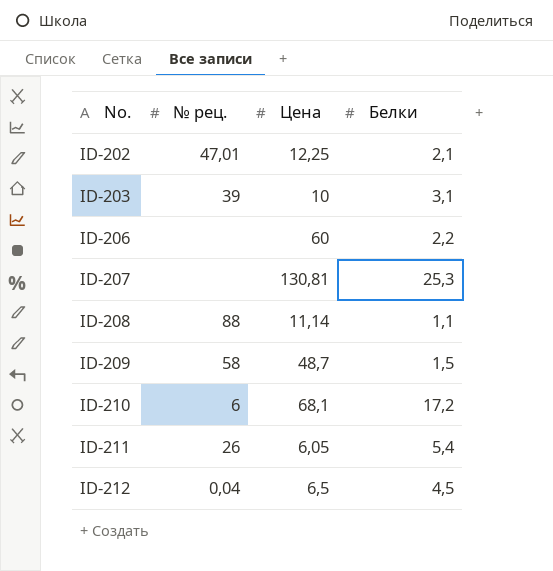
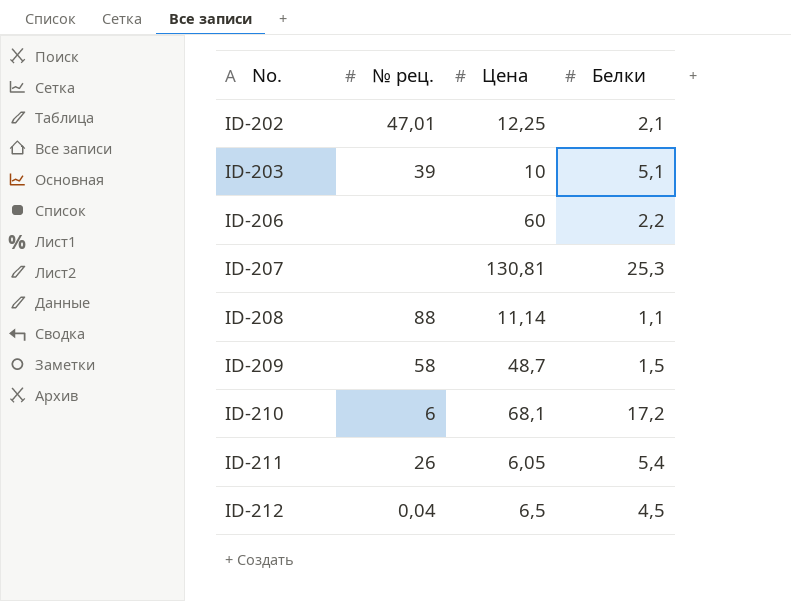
ID-203 | Белки: 3,1 -> 5,1

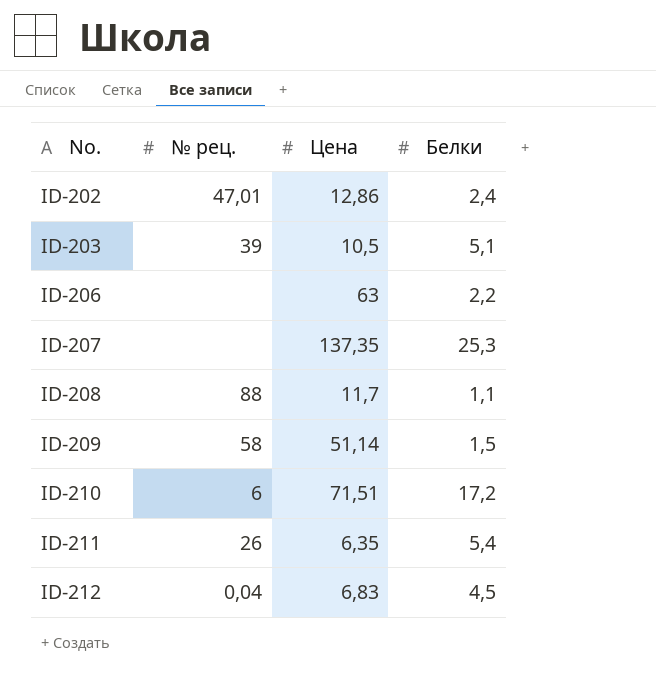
ID-202 | Цена: 12,25 -> 12,86
ID-202 | Белки: 2,1 -> 2,4
ID-203 | Цена: 10 -> 10,5
ID-206 | Цена: 60 -> 63
ID-207 | Цена: 130,81 -> 137,35
ID-208 | Цена: 11,14 -> 11,7
ID-209 | Цена: 48,7 -> 51,14
ID-210 | Цена: 68,1 -> 71,51
ID-211 | Цена: 6,05 -> 6,35
ID-212 | Цена: 6,5 -> 6,83

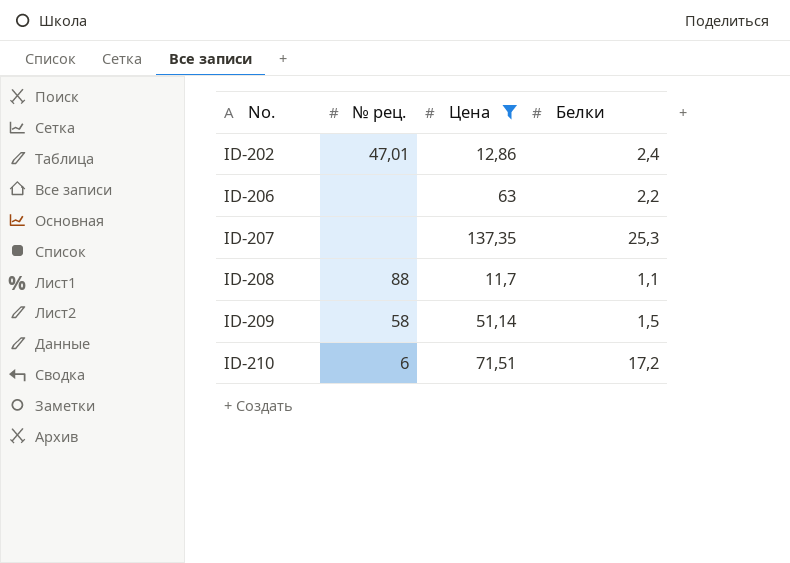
filter: none -> Цена >= 11,7

